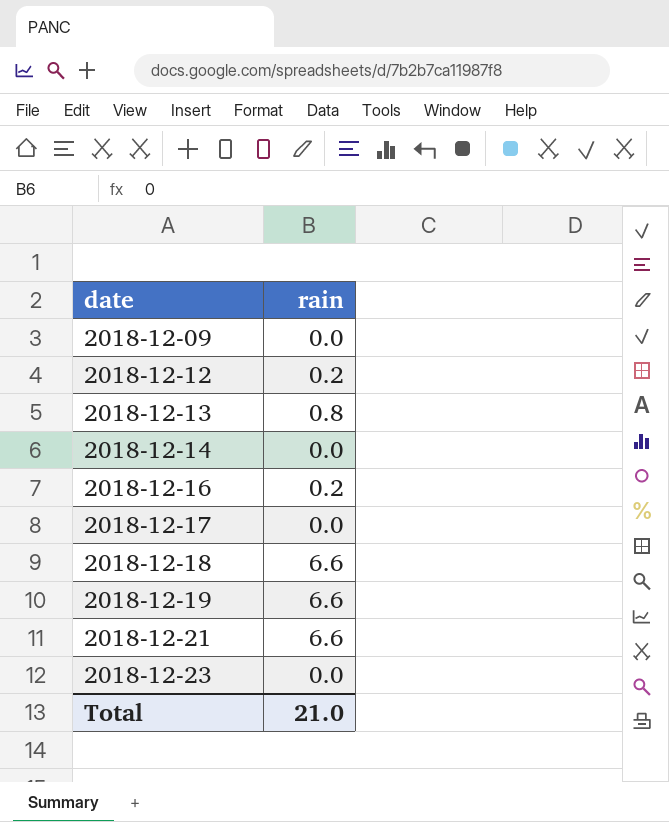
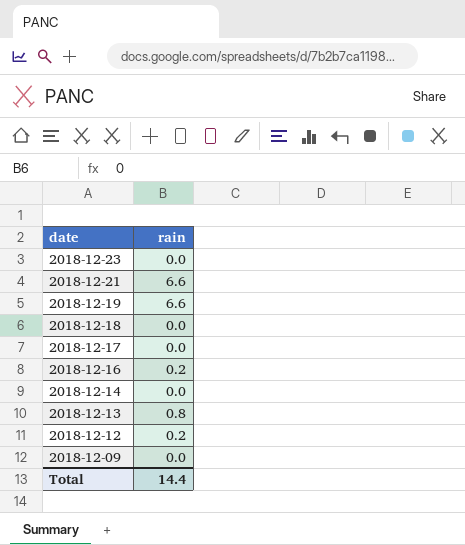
row order: date ascending -> date descending
2018-12-18 | rain: 6.6 -> 0.0
Total | rain: 21.0 -> 14.4

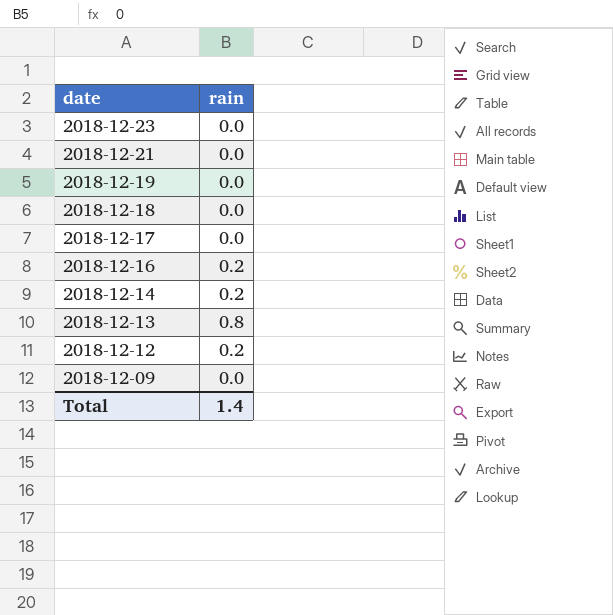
2018-12-21 | rain: 6.6 -> 0.0
2018-12-19 | rain: 6.6 -> 0.0
2018-12-14 | rain: 0.0 -> 0.2
Total | rain: 14.4 -> 1.4

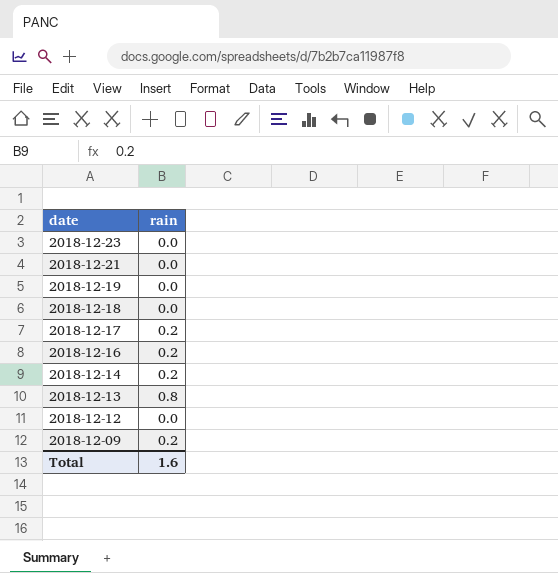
2018-12-17 | rain: 0.0 -> 0.2
2018-12-12 | rain: 0.2 -> 0.0
2018-12-09 | rain: 0.0 -> 0.2
Total | rain: 1.4 -> 1.6

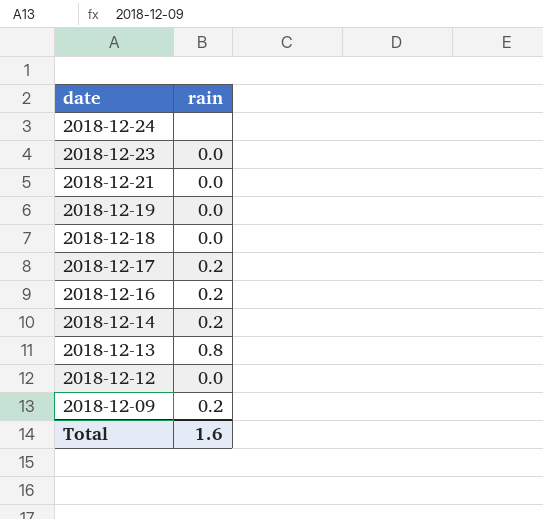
row 2018-12-24: none -> none

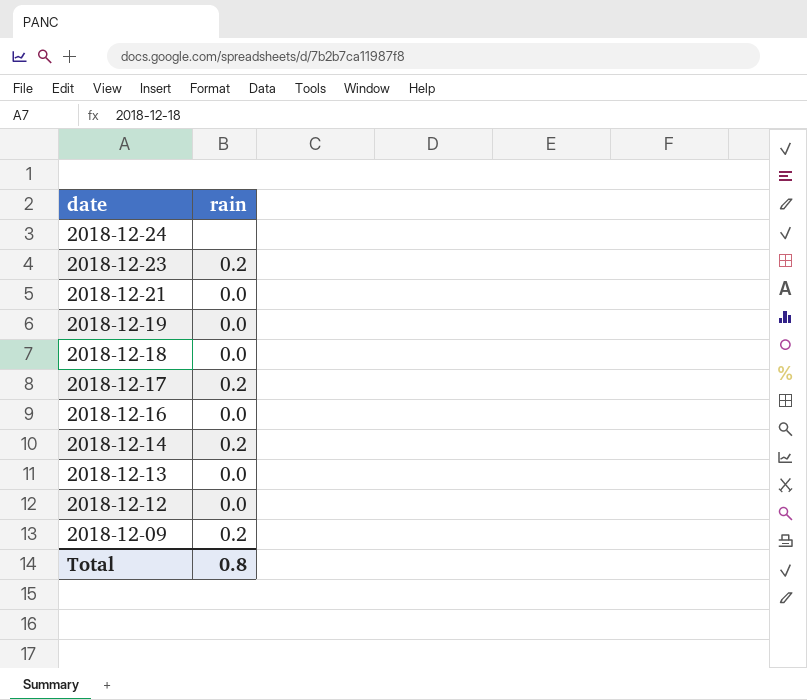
2018-12-23 | rain: 0.0 -> 0.2
2018-12-16 | rain: 0.2 -> 0.0
2018-12-13 | rain: 0.8 -> 0.0
Total | rain: 1.6 -> 0.8

